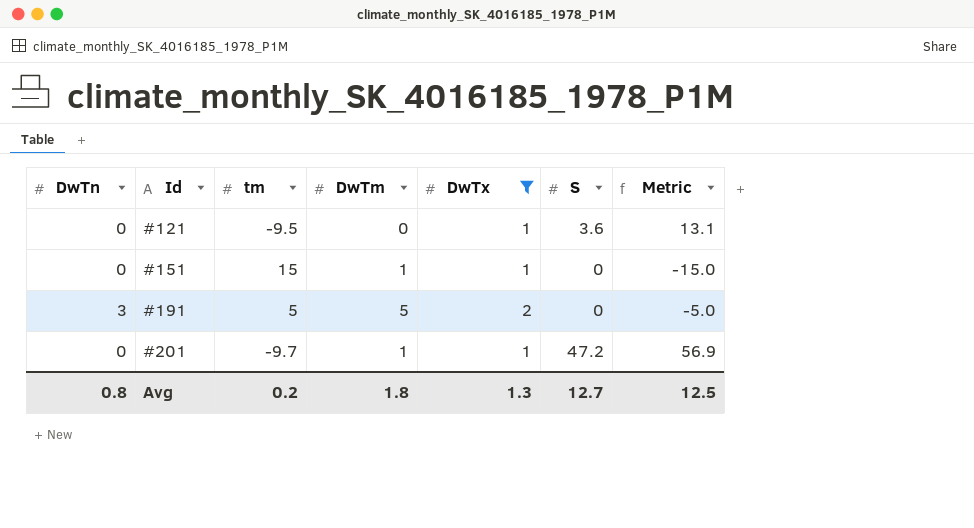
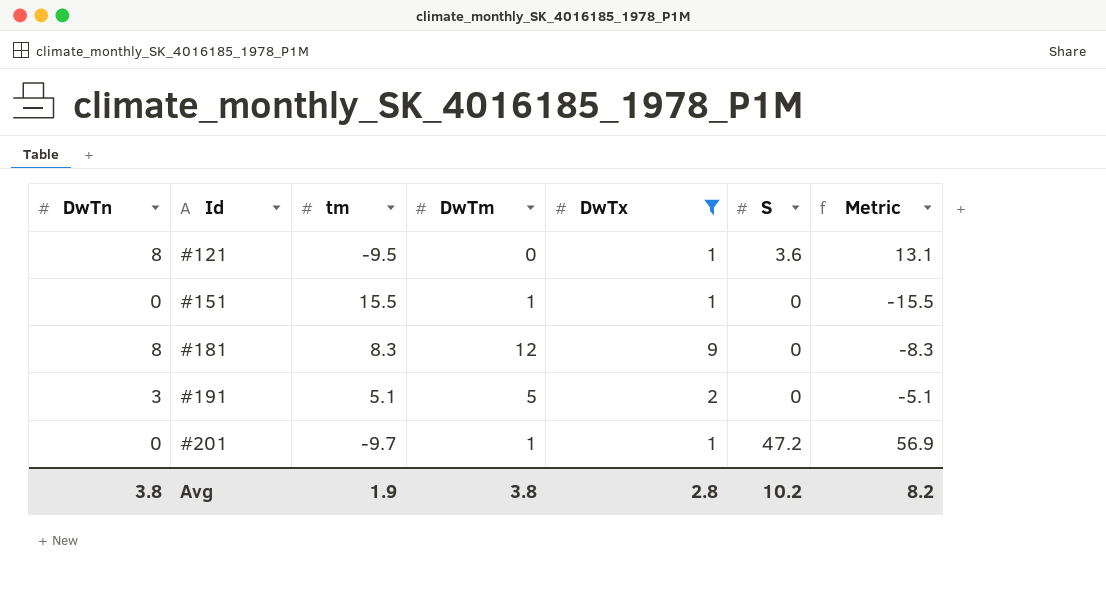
#121 | DwTn: 0 -> 8
#151 | tm: 15 -> 15.5
#151 | Metric: -15.0 -> -15.5
row #181: none -> 8 | 8.3 | 12 | 9 | 0 | -8.3
#191 | tm: 5 -> 5.1
#191 | Metric: -5.0 -> -5.1
Avg | DwTn: 0.8 -> 3.8
Avg | tm: 0.2 -> 1.9
Avg | DwTm: 1.8 -> 3.8
Avg | DwTx: 1.3 -> 2.8
Avg | S: 12.7 -> 10.2
Avg | Metric: 12.5 -> 8.2

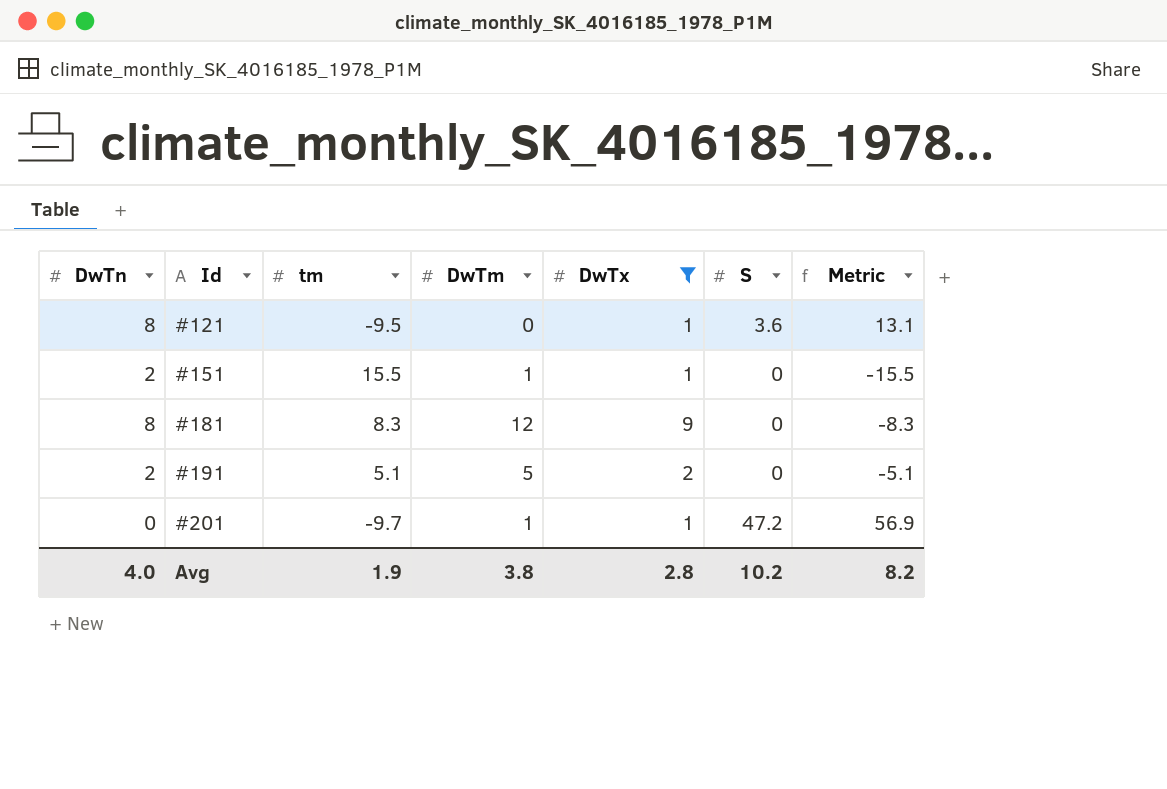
#151 | DwTn: 0 -> 2
#191 | DwTn: 3 -> 2
Avg | DwTn: 3.8 -> 4.0

